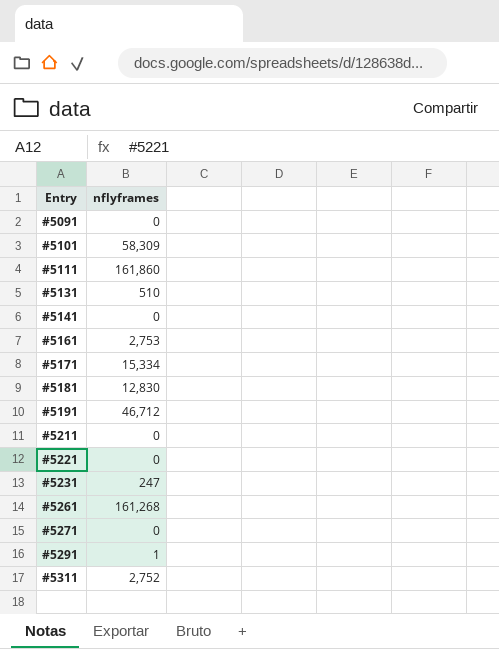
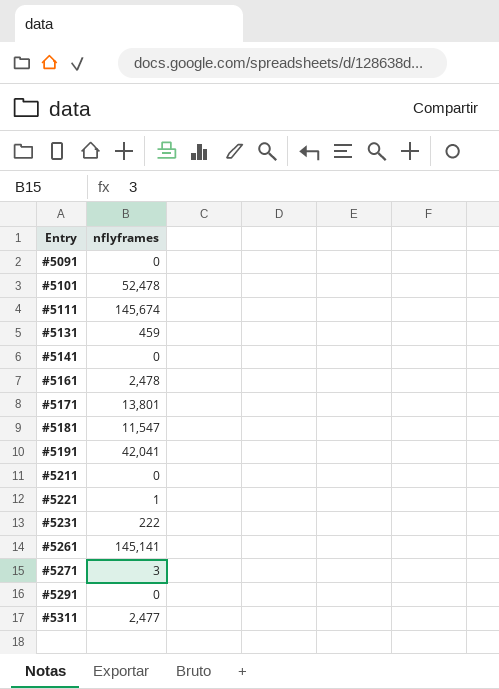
#5101 | nflyframes: 58,309 -> 52,478
#5111 | nflyframes: 161,860 -> 145,674
#5131 | nflyframes: 510 -> 459
#5161 | nflyframes: 2,753 -> 2,478
#5171 | nflyframes: 15,334 -> 13,801
#5181 | nflyframes: 12,830 -> 11,547
#5191 | nflyframes: 46,712 -> 42,041
#5221 | nflyframes: 0 -> 1
#5231 | nflyframes: 247 -> 222
#5261 | nflyframes: 161,268 -> 145,141
#5271 | nflyframes: 0 -> 3
#5291 | nflyframes: 1 -> 0
#5311 | nflyframes: 2,752 -> 2,477

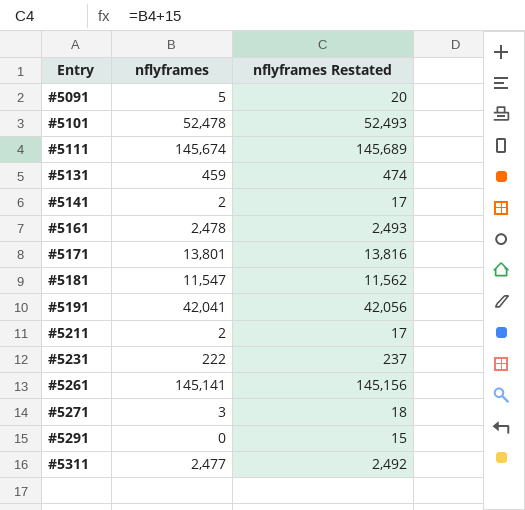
column nflyframes Restated | formula: none -> [nflyframes] + 15
row #5221: 1 -> none
#5091 | nflyframes: 0 -> 5
#5141 | nflyframes: 0 -> 2
#5211 | nflyframes: 0 -> 2

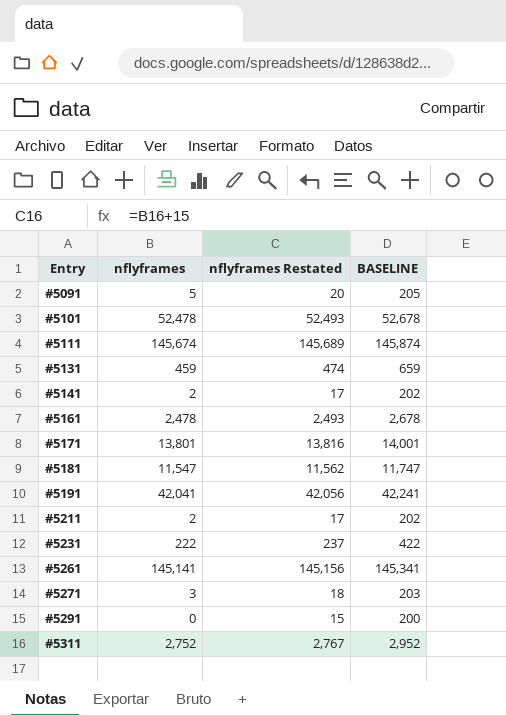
column BASELINE | formula: none -> [nflyframes] + 200
#5311 | nflyframes: 2,477 -> 2,752
#5311 | nflyframes Restated: 2,492 -> 2,767

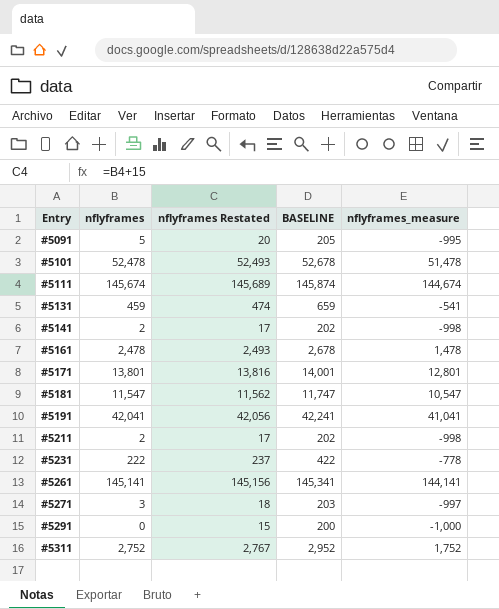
column nflyframes_measure | formula: none -> [nflyframes] - 1000

